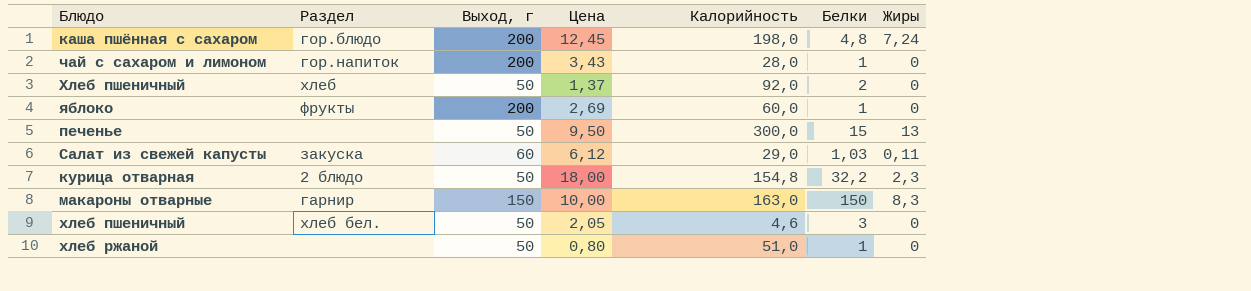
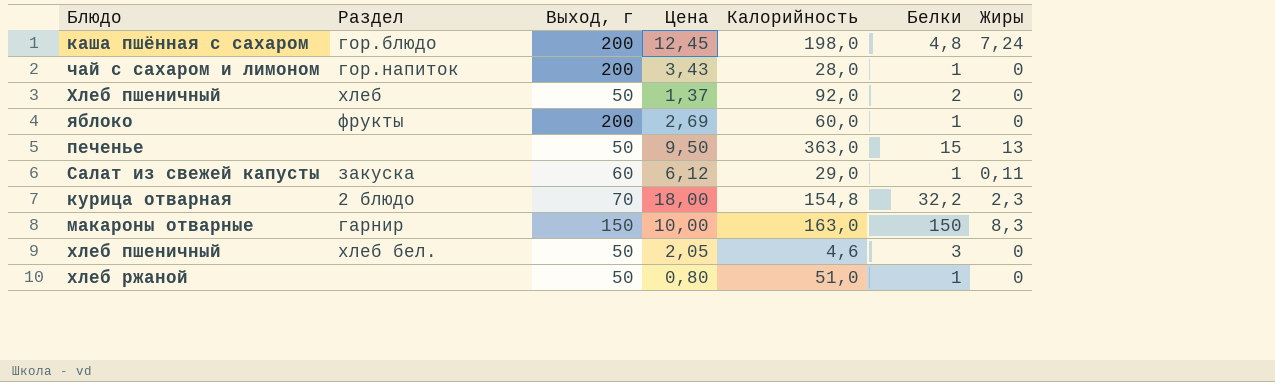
печенье | Калорийность: 300,0 -> 363,0
Салат из свежей капусты | Белки: 1,03 -> 1
курица отварная | Выход, г: 50 -> 70

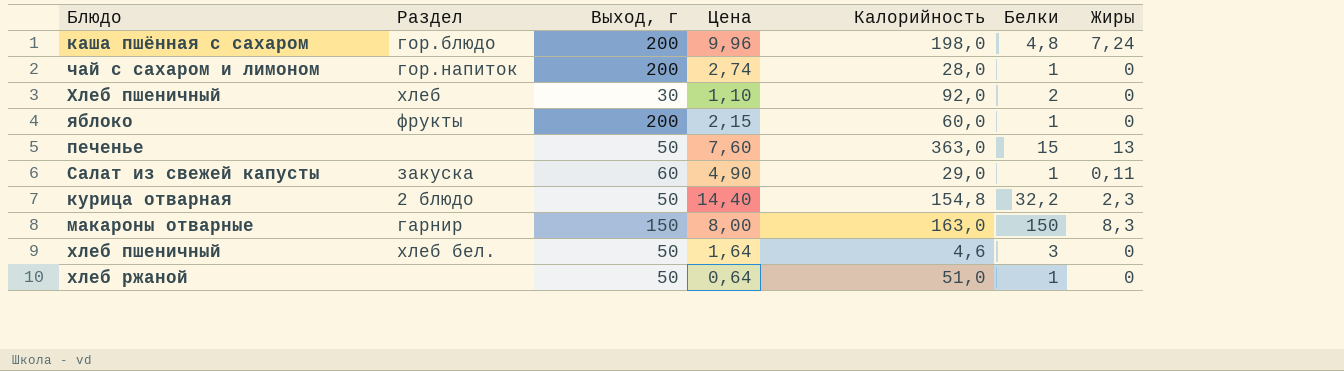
каша пшённая с сахаром | Цена: 12,45 -> 9,96
чай с сахаром и лимоном | Цена: 3,43 -> 2,74
Хлеб пшеничный | Выход, г: 50 -> 30
Хлеб пшеничный | Цена: 1,37 -> 1,10
яблоко | Цена: 2,69 -> 2,15
печенье | Цена: 9,50 -> 7,60
Салат из свежей капусты | Цена: 6,12 -> 4,90
курица отварная | Выход, г: 70 -> 50
курица отварная | Цена: 18,00 -> 14,40
макароны отварные | Цена: 10,00 -> 8,00
хлеб пшеничный | Цена: 2,05 -> 1,64
хлеб ржаной | Цена: 0,80 -> 0,64

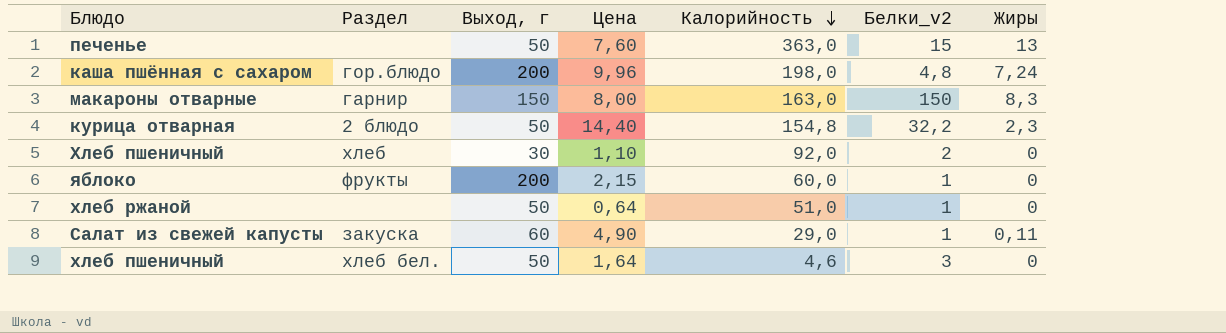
row order: none -> Калорийность descending
column name: Белки -> Белки_v2
row чай с сахаром и лимоном: гор.напиток | 200 | 2,74 | 28,0 | 1 | 0 -> none

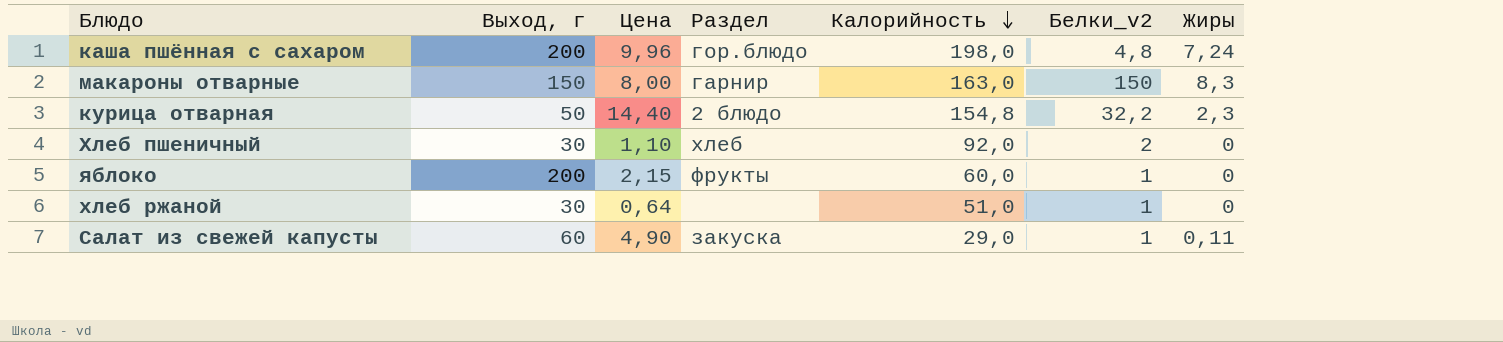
column Раздел | position: 2 -> 4
row печенье: none | 50 | 7,60 | 363,0 | 15 | 13 -> none
row хлеб пшеничный: хлеб бел. | 50 | 1,64 | 4,6 | 3 | 0 -> none
хлеб ржаной | Выход, г: 50 -> 30

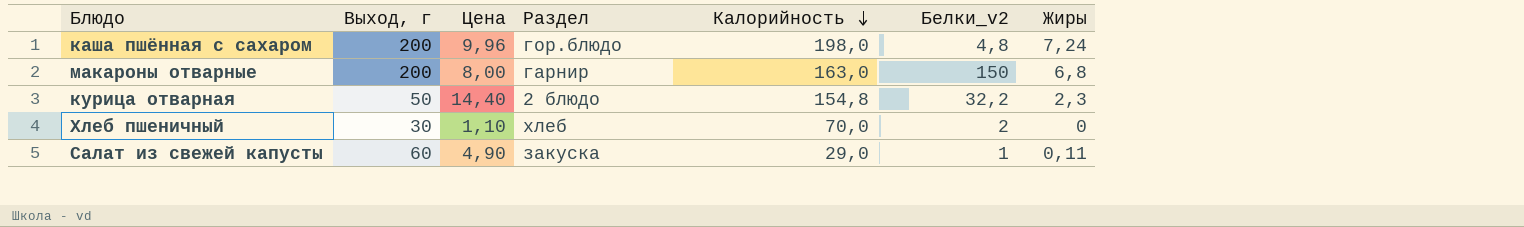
row яблоко: 200 | 2,15 | фрукты | 60,0 | 1 | 0 -> none
row хлеб ржаной: 30 | 0,64 | none | 51,0 | 1 | 0 -> none
макароны отварные | Выход, г: 150 -> 200
макароны отварные | Жиры: 8,3 -> 6,8
Хлеб пшеничный | Калорийность: 92,0 -> 70,0

